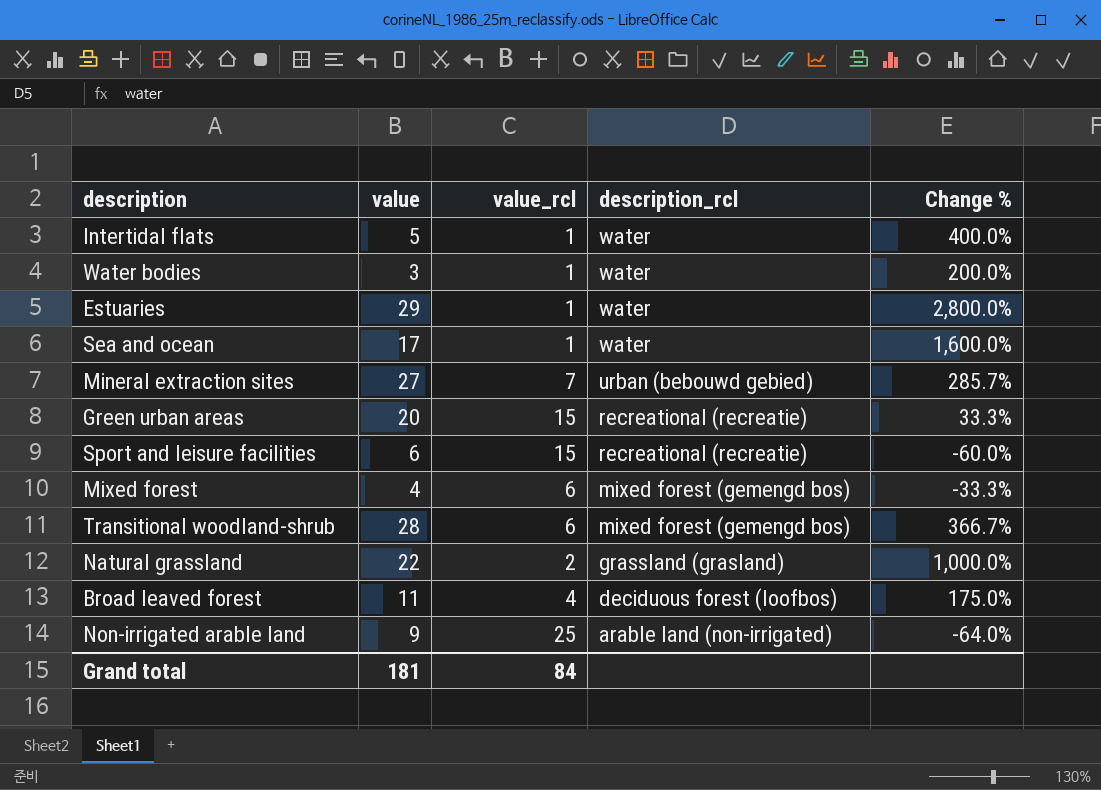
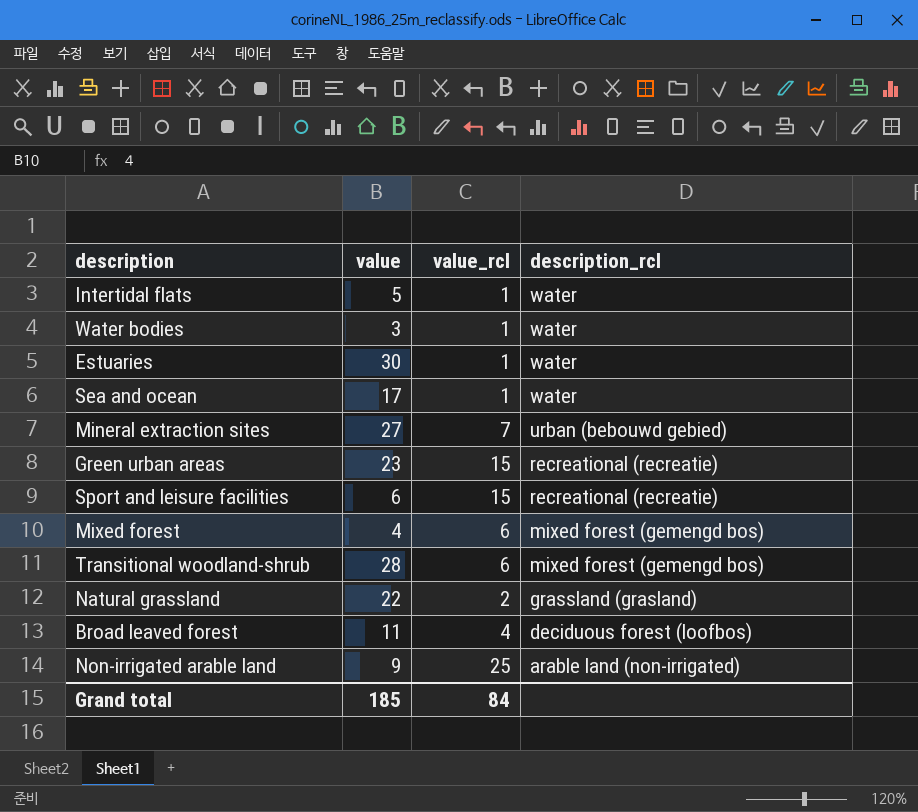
column Change % | formula: ([value] - [value_rcl]) / [value_rcl] -> none
Estuaries | value: 29 -> 30
Green urban areas | value: 20 -> 23
Grand total | value: 181 -> 185

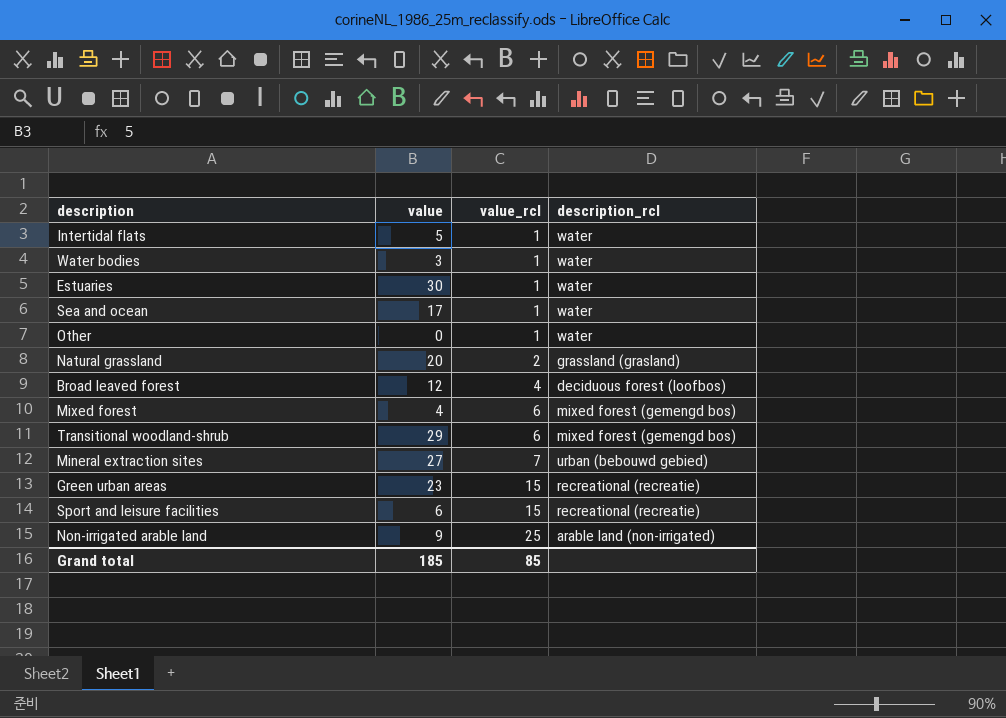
row order: description_rcl descending -> value_rcl ascending
row Other: none -> 0 | 1 | water
Natural grassland | value: 22 -> 20
Broad leaved forest | value: 11 -> 12
Transitional woodland-shrub | value: 28 -> 29
Grand total | value_rcl: 84 -> 85

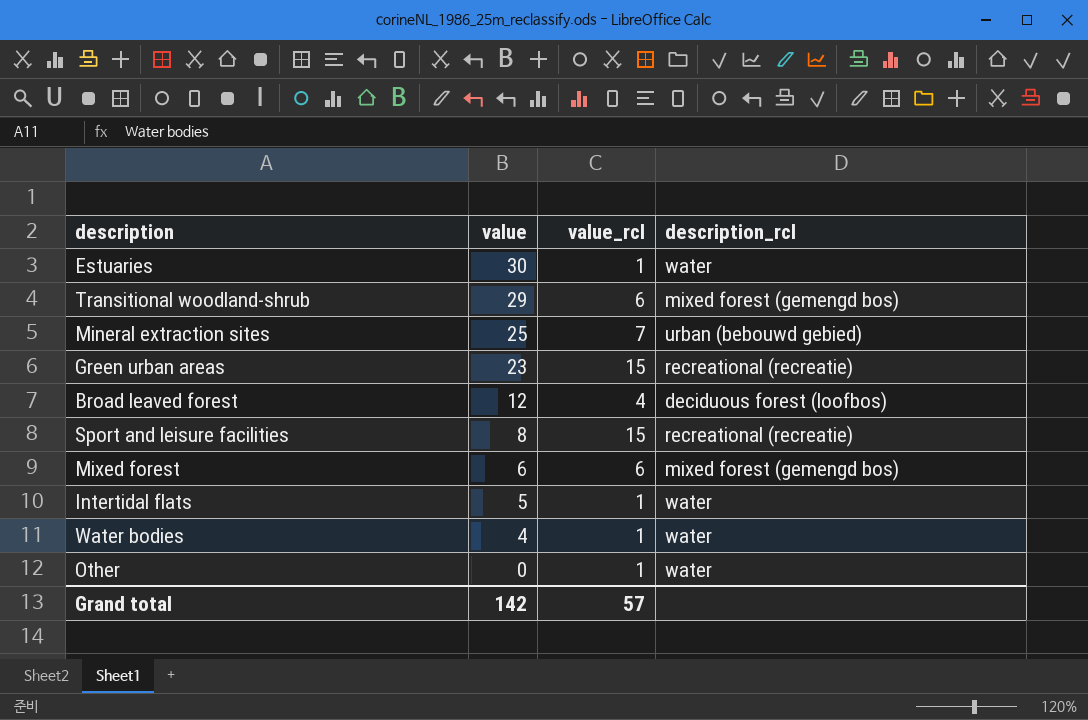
row order: value_rcl ascending -> value descending
row Sea and ocean: 17 | 1 | water -> none
row Natural grassland: 20 | 2 | grassland (grasland) -> none
row Non-irrigated arable land: 9 | 25 | arable land (non-irrigated) -> none
Mineral extraction sites | value: 27 -> 25
Sport and leisure facilities | value: 6 -> 8
Mixed forest | value: 4 -> 6
Water bodies | value: 3 -> 4
Grand total | value: 185 -> 142
Grand total | value_rcl: 85 -> 57

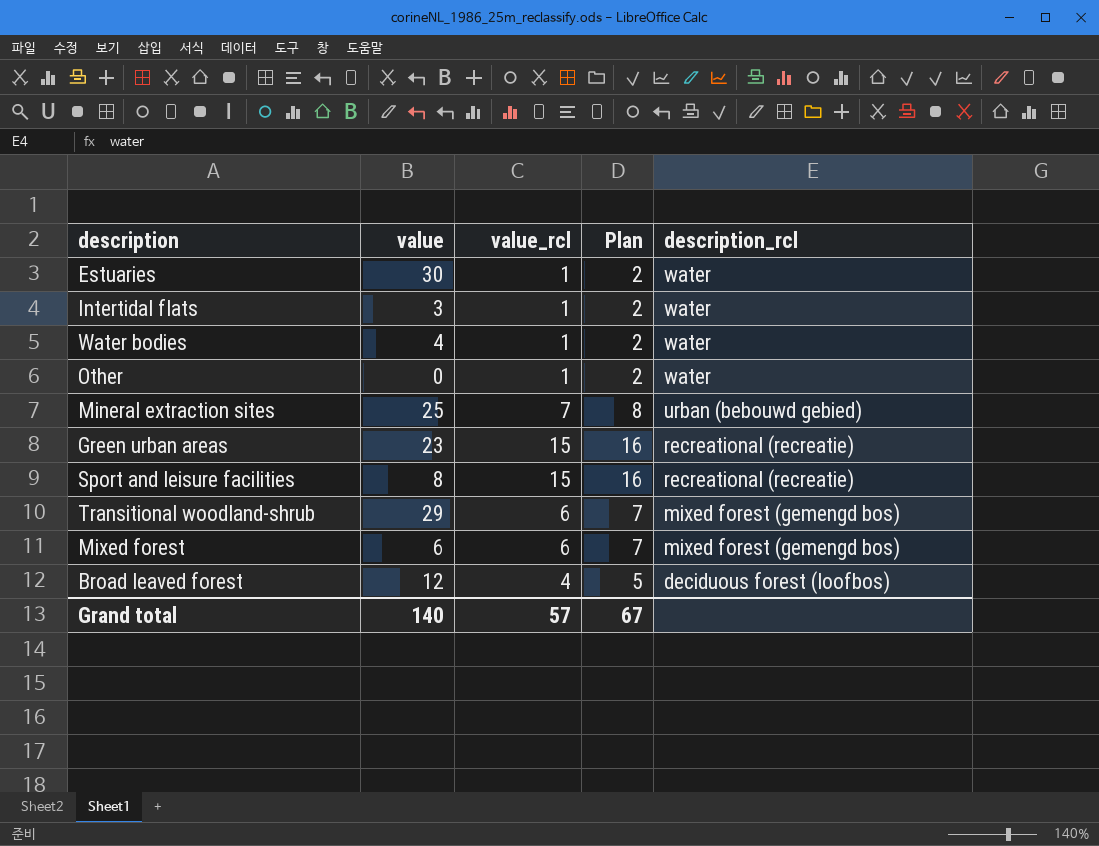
row order: value descending -> description_rcl descending
column Plan | formula: none -> [value_rcl] + 1
Intertidal flats | value: 5 -> 3
Grand total | value: 142 -> 140

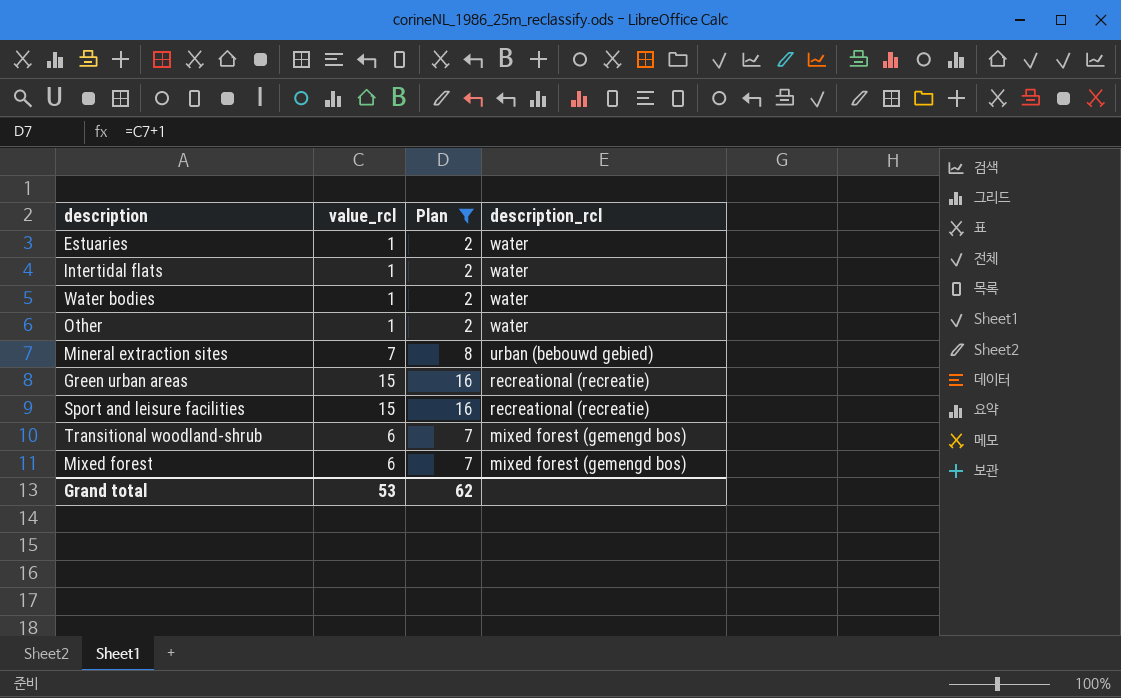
filter: none -> Plan != 5
column value | position: 2 -> none
Grand total | value_rcl: 57 -> 53
Grand total | Plan: 67 -> 62

